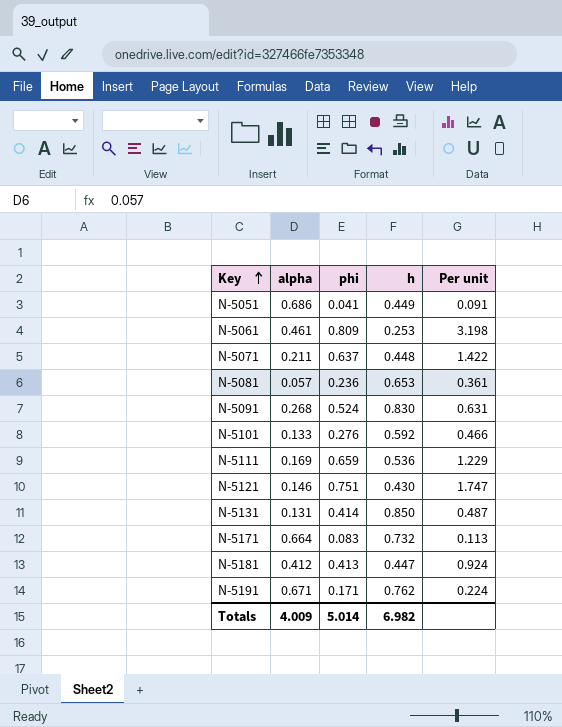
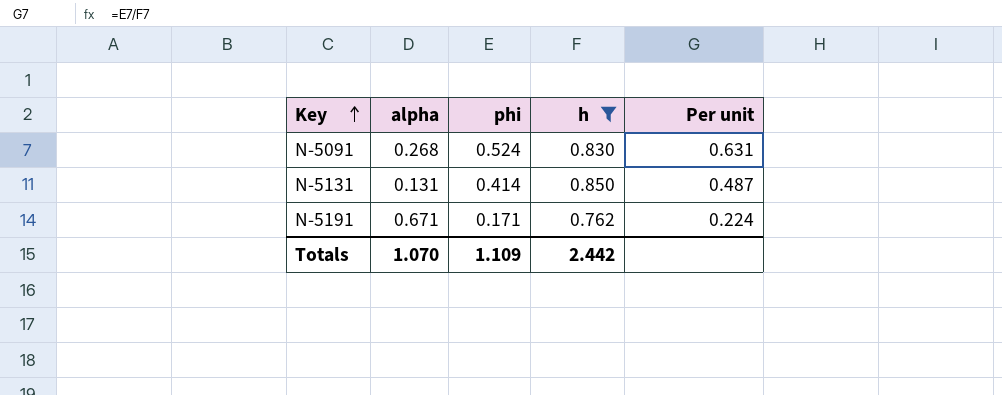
filter: none -> h >= 0.762
Totals | alpha: 4.009 -> 1.070
Totals | phi: 5.014 -> 1.109
Totals | h: 6.982 -> 2.442

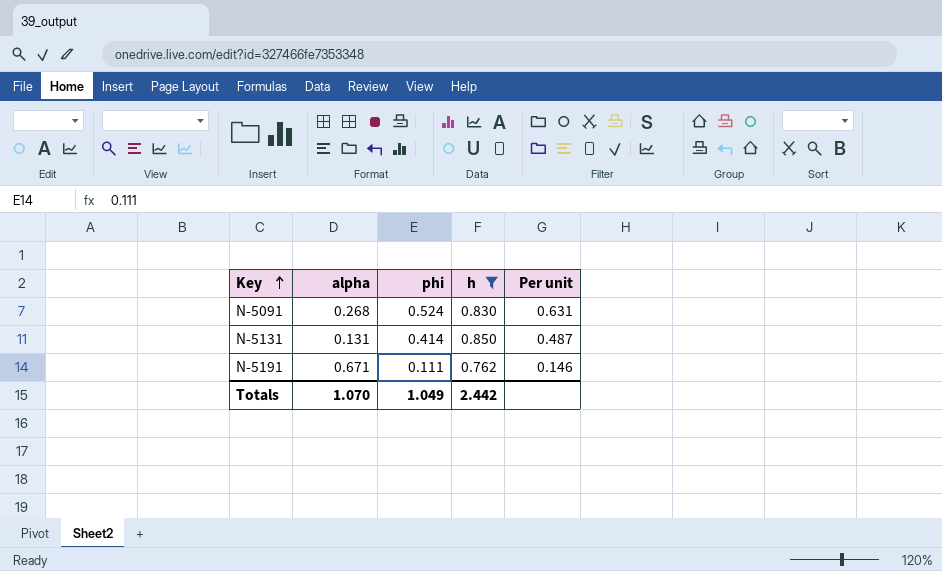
N-5191 | phi: 0.171 -> 0.111
N-5191 | Per unit: 0.224 -> 0.146
Totals | phi: 1.109 -> 1.049

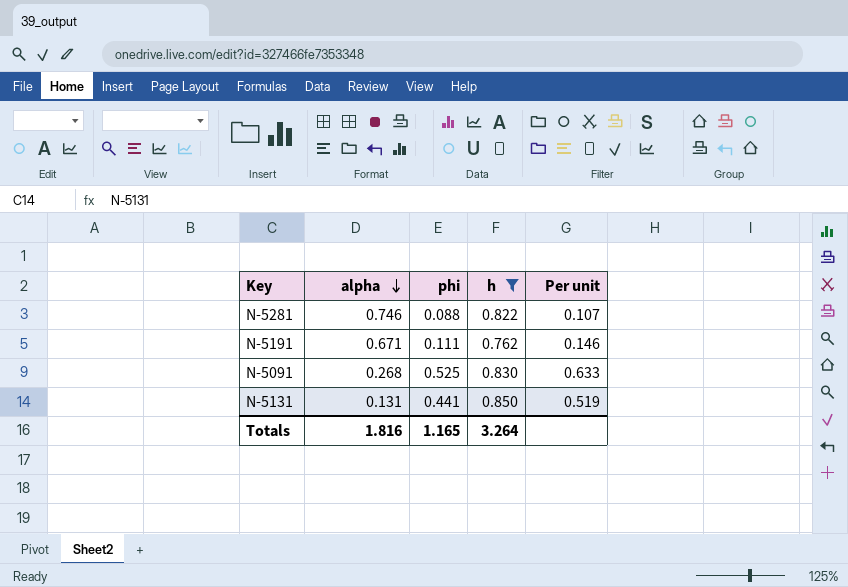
row order: Key ascending -> alpha descending
row N-5281: none -> 0.746 | 0.088 | 0.822 | 0.107
N-5091 | phi: 0.524 -> 0.525
N-5091 | Per unit: 0.631 -> 0.633
N-5131 | phi: 0.414 -> 0.441
N-5131 | Per unit: 0.487 -> 0.519
Totals | alpha: 1.070 -> 1.816
Totals | phi: 1.049 -> 1.165
Totals | h: 2.442 -> 3.264

